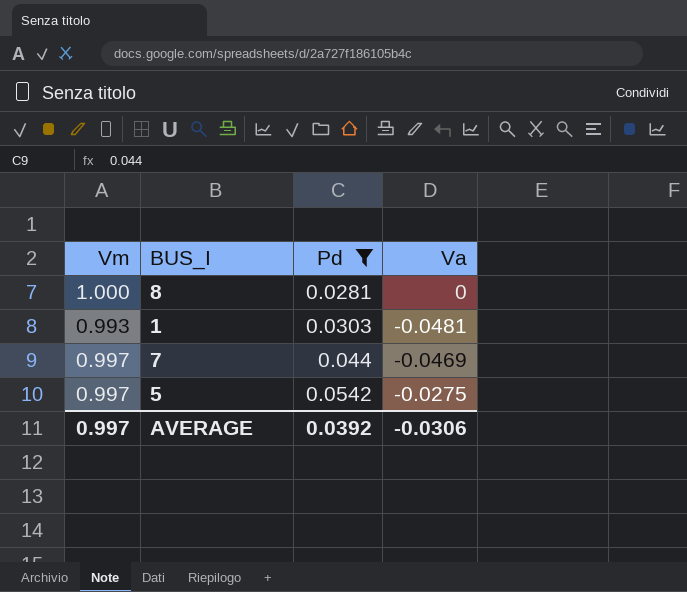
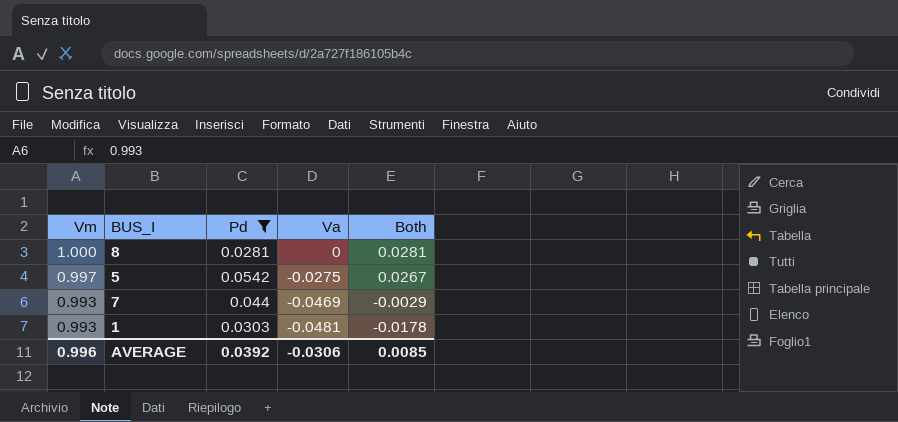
row order: Pd ascending -> Vm descending
column Both | formula: none -> [Pd] + [Va]
7 | Vm: 0.997 -> 0.993
AVERAGE | Vm: 0.997 -> 0.996

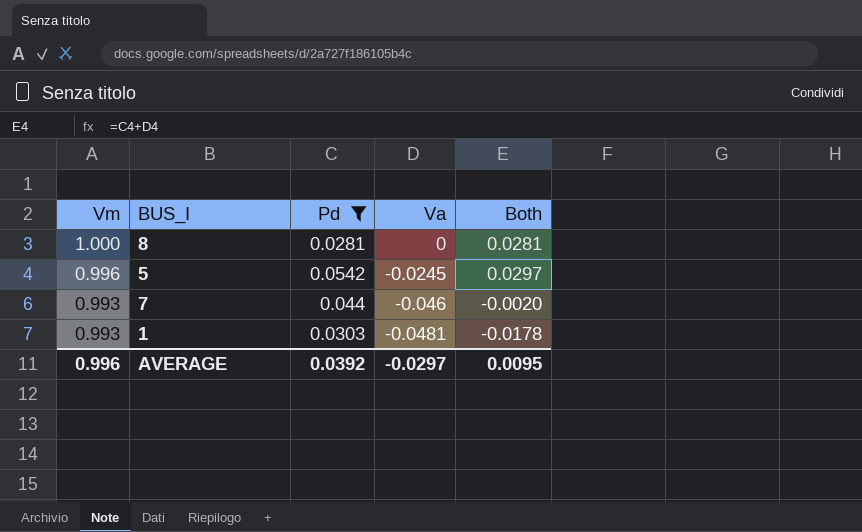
5 | Vm: 0.997 -> 0.996
5 | Va: -0.0275 -> -0.0245
5 | Both: 0.0267 -> 0.0297
7 | Va: -0.0469 -> -0.046
7 | Both: -0.0029 -> -0.0020
AVERAGE | Va: -0.0306 -> -0.0297
AVERAGE | Both: 0.0085 -> 0.0095

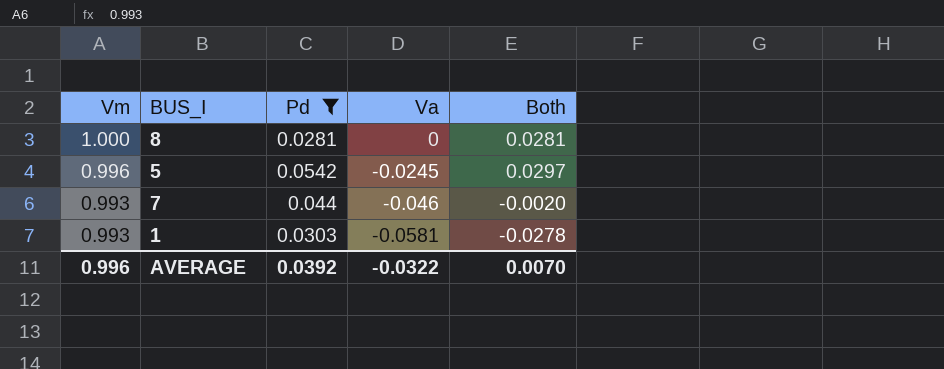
1 | Va: -0.0481 -> -0.0581
1 | Both: -0.0178 -> -0.0278
AVERAGE | Va: -0.0297 -> -0.0322
AVERAGE | Both: 0.0095 -> 0.0070

